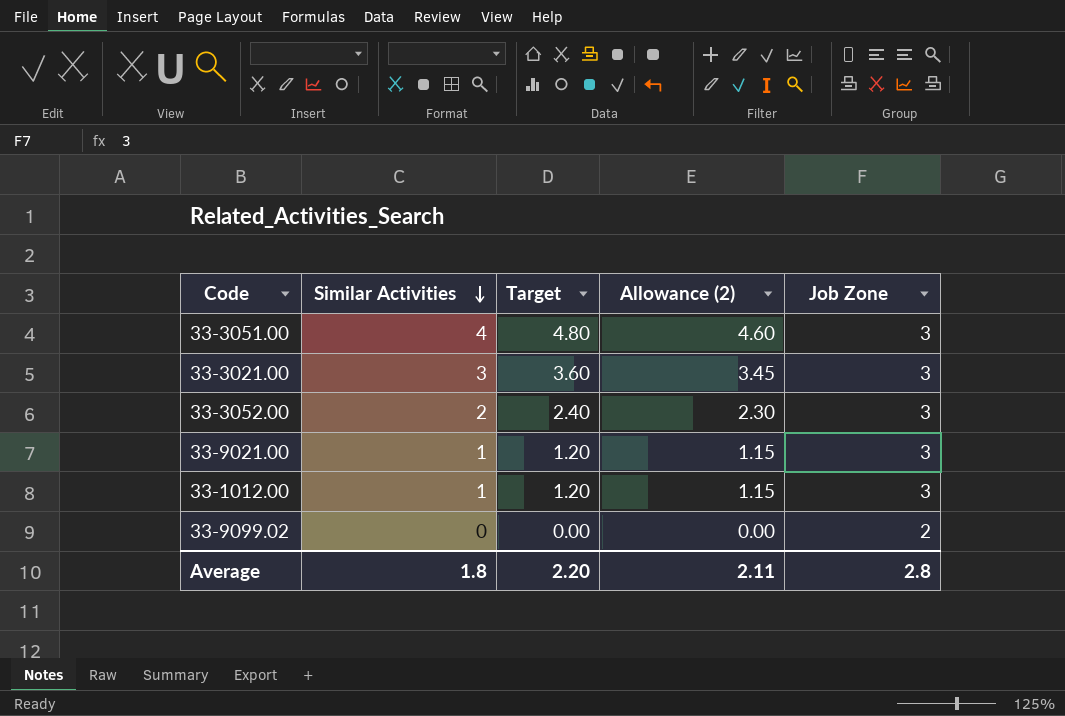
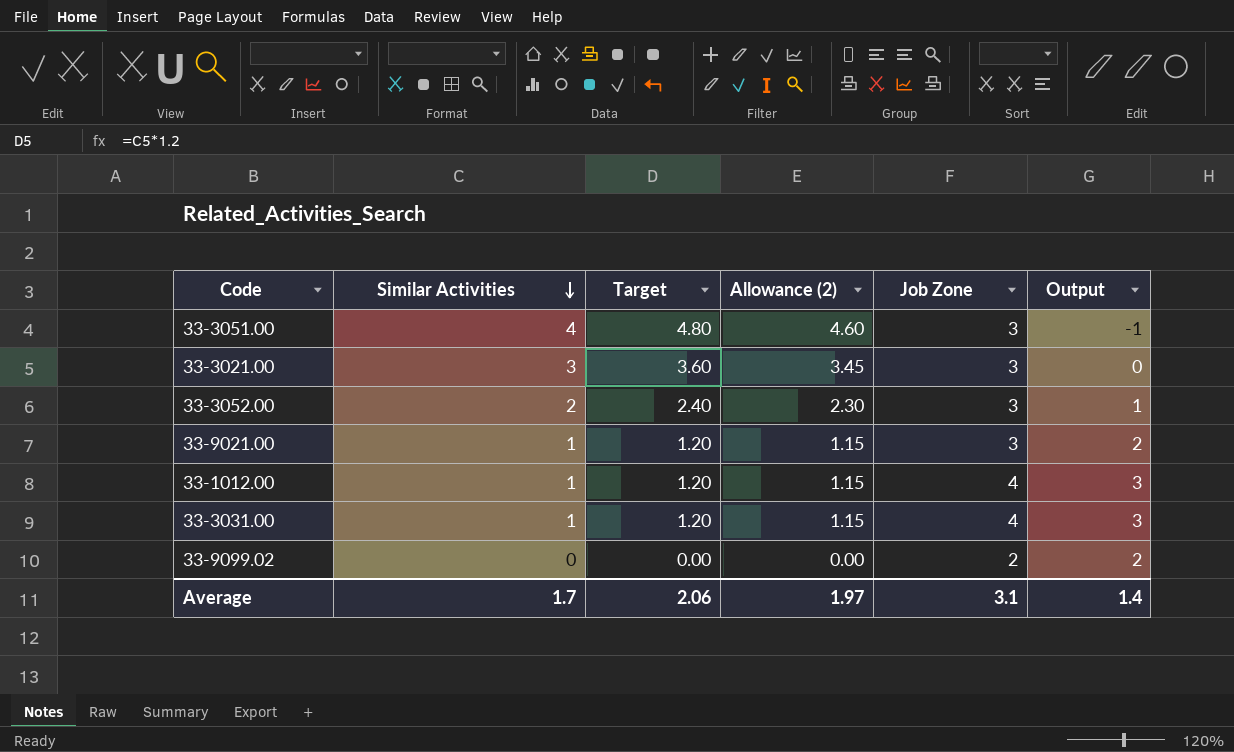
column Output | formula: none -> [Job Zone] - [Similar Activities]
33-1012.00 | Job Zone: 3 -> 4
row 33-3031.00: none -> 1 | 1.20 | 1.15 | 4 | 3
Average | Similar Activities: 1.8 -> 1.7
Average | Target: 2.20 -> 2.06
Average | Allowance (2): 2.11 -> 1.97
Average | Job Zone: 2.8 -> 3.1

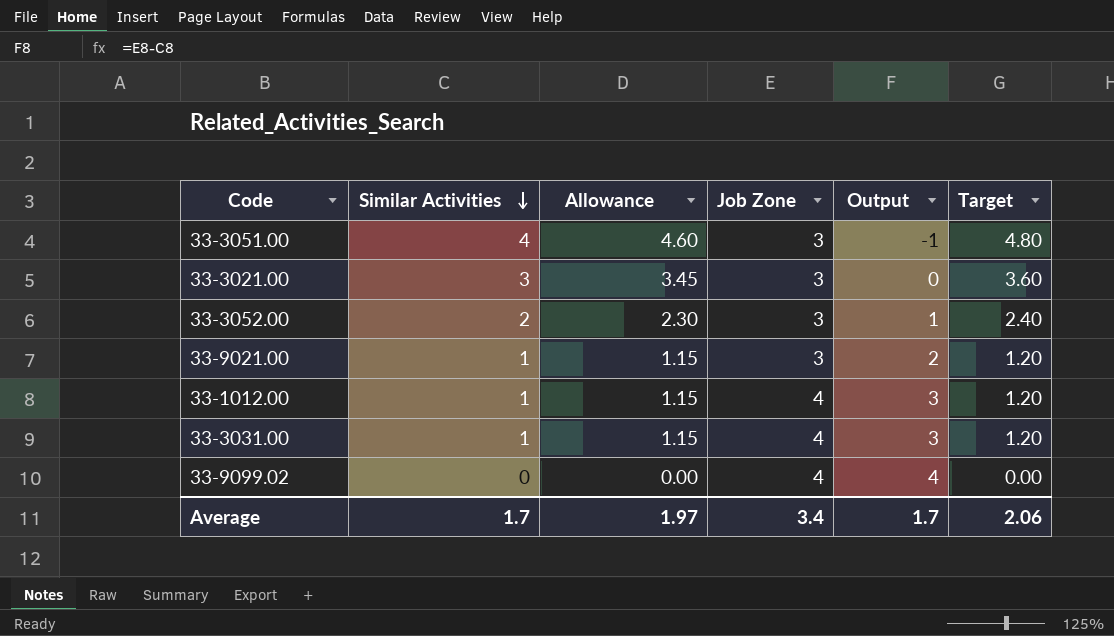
column name: Allowance (2) -> Allowance
column Target | position: 3 -> 6
33-9099.02 | Job Zone: 2 -> 4
33-9099.02 | Output: 2 -> 4
Average | Job Zone: 3.1 -> 3.4
Average | Output: 1.4 -> 1.7

